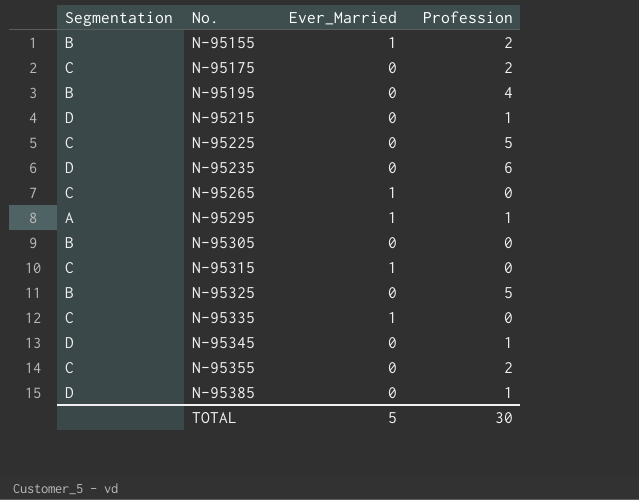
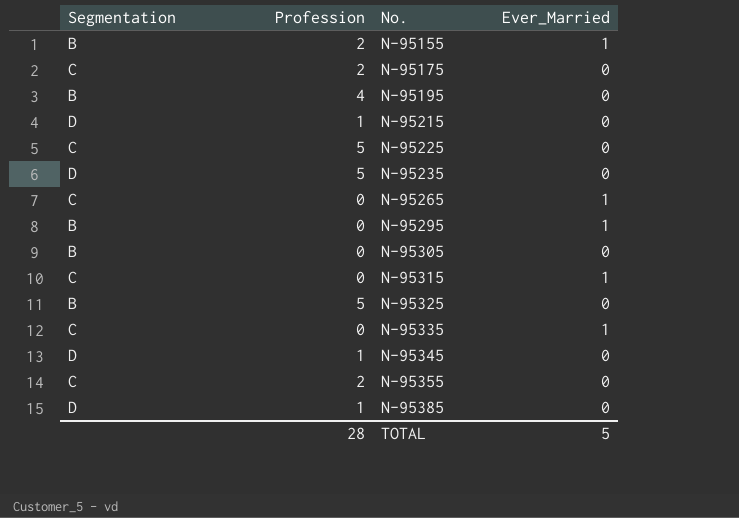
column Profession | position: 4 -> 2
N-95235 | Profession: 6 -> 5
N-95295 | Segmentation: A -> B
N-95295 | Profession: 1 -> 0
TOTAL | Profession: 30 -> 28

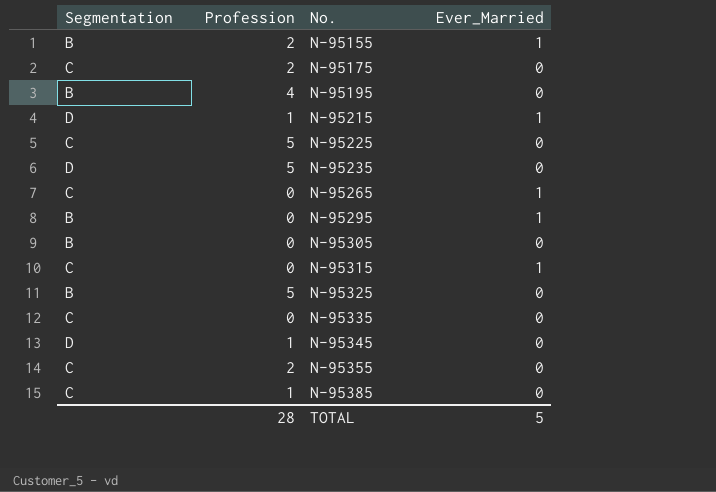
N-95215 | Ever_Married: 0 -> 1
N-95335 | Ever_Married: 1 -> 0
N-95385 | Segmentation: D -> C

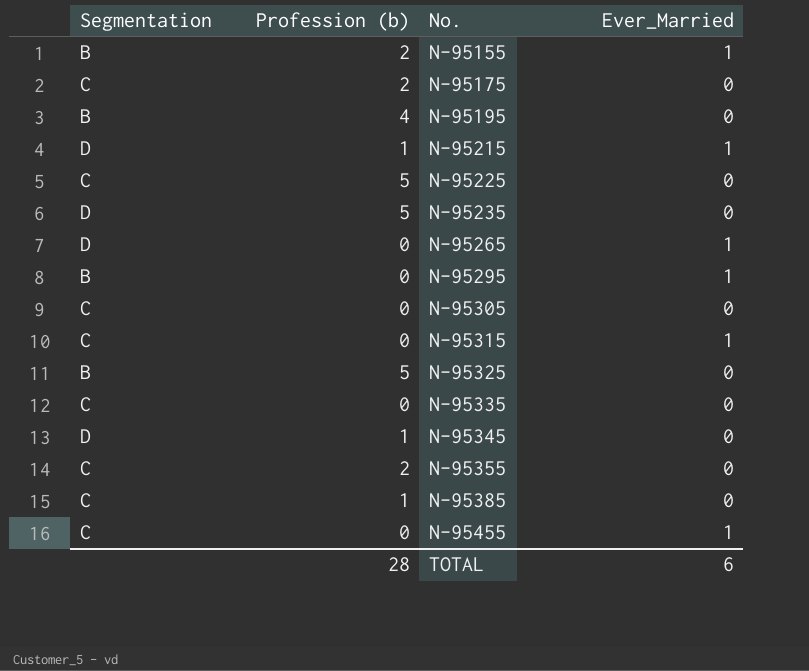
column name: Profession -> Profession (b)
N-95265 | Segmentation: C -> D
N-95305 | Segmentation: B -> C
row N-95455: none -> C | 0 | 1
TOTAL | Ever_Married: 5 -> 6

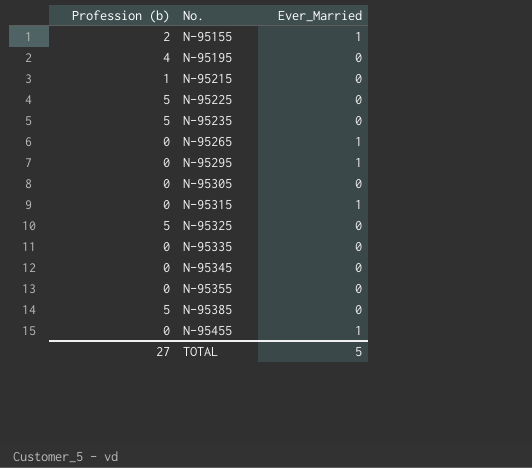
column Segmentation | position: 1 -> none
row N-95175: C | 2 | 0 -> none
N-95215 | Ever_Married: 1 -> 0
N-95345 | Profession (b): 1 -> 0
N-95355 | Profession (b): 2 -> 0
N-95385 | Profession (b): 1 -> 5
TOTAL | Profession (b): 28 -> 27
TOTAL | Ever_Married: 6 -> 5

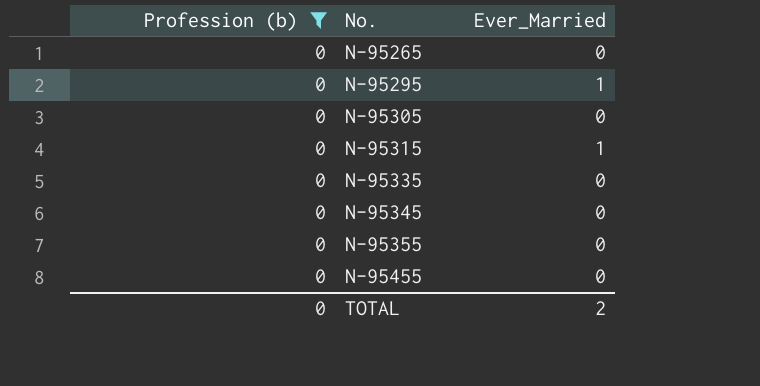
filter: none -> Profession (b) = 0
N-95265 | Ever_Married: 1 -> 0
N-95455 | Ever_Married: 1 -> 0
TOTAL | Profession (b): 27 -> 0
TOTAL | Ever_Married: 5 -> 2

